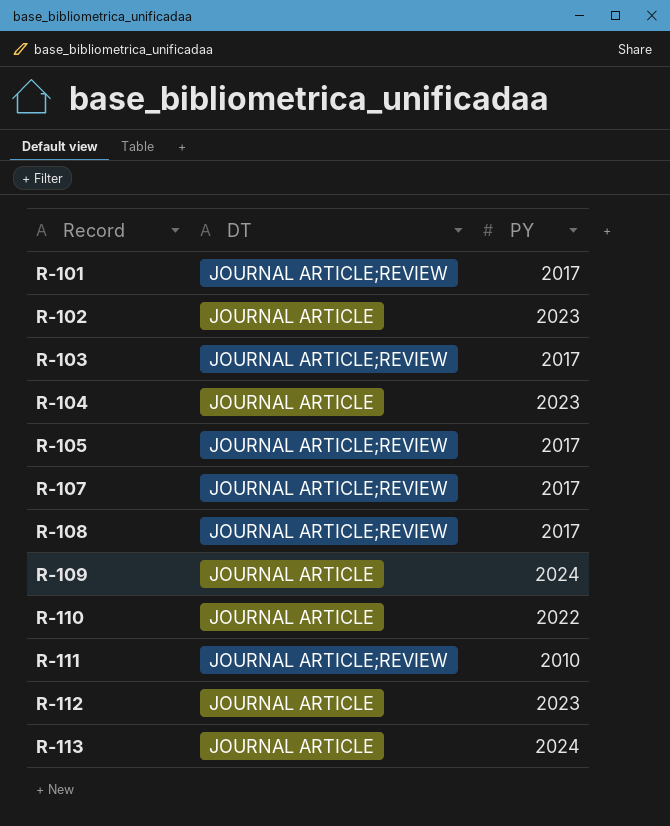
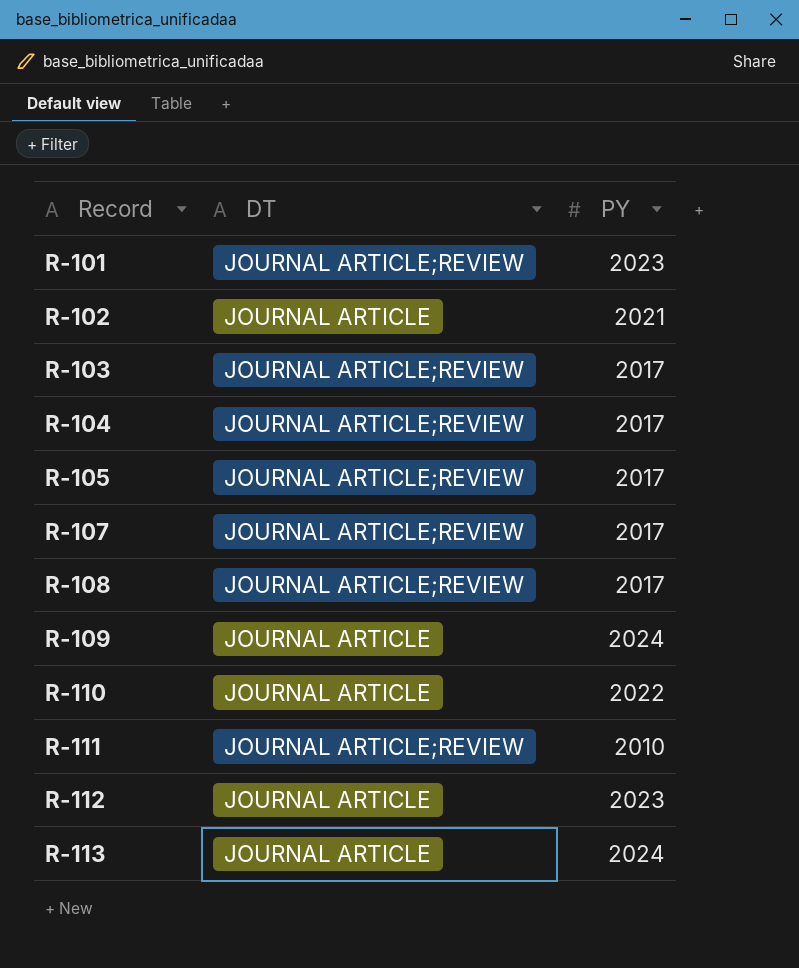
R-101 | PY: 2017 -> 2023
R-102 | PY: 2023 -> 2021
R-104 | DT: JOURNAL ARTICLE -> JOURNAL ARTICLE;REVIEW
R-104 | PY: 2023 -> 2017

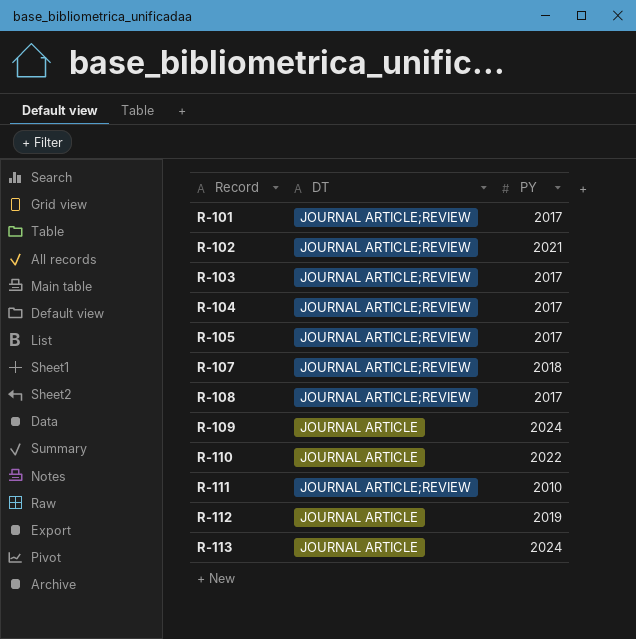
R-101 | PY: 2023 -> 2017
R-102 | DT: JOURNAL ARTICLE -> JOURNAL ARTICLE;REVIEW
R-107 | PY: 2017 -> 2018
R-112 | PY: 2023 -> 2019

